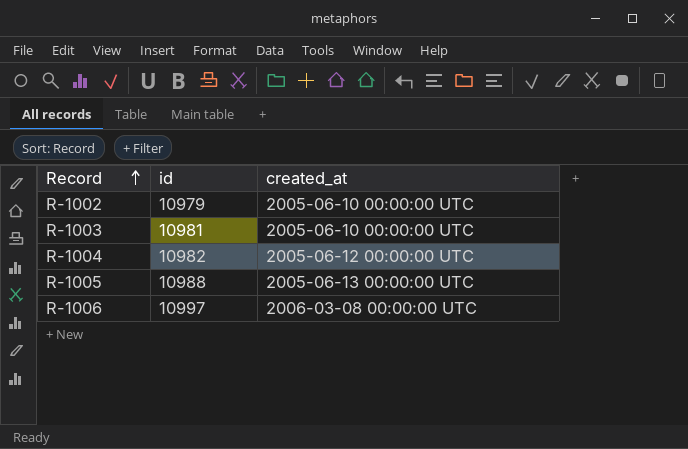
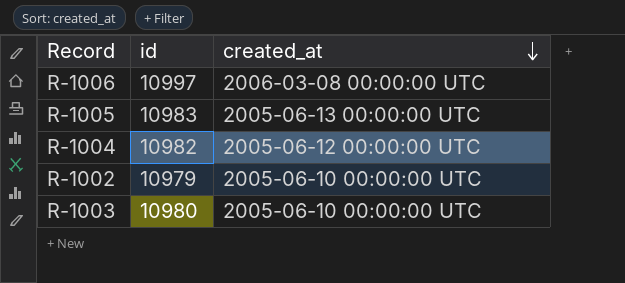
row order: Record ascending -> created_at descending
R-1005 | id: 10988 -> 10983
R-1003 | id: 10981 -> 10980

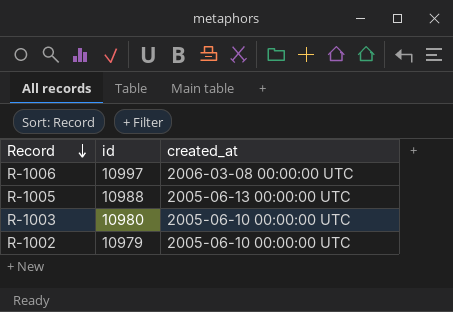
row order: created_at descending -> Record descending
row R-1004: 10982 | 2005-06-12 00:00:00 UTC -> none
R-1005 | id: 10983 -> 10988

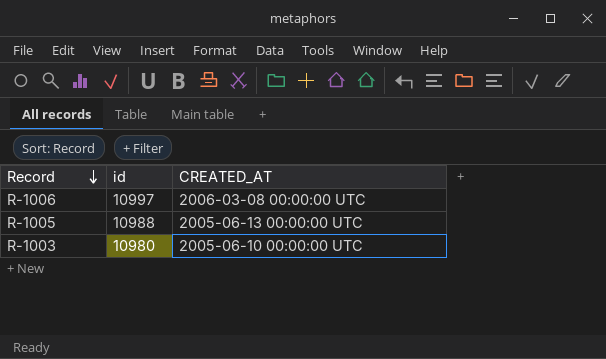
column name: created_at -> CREATED_AT
row R-1002: 10979 | 2005-06-10 00:00:00 UTC -> none

